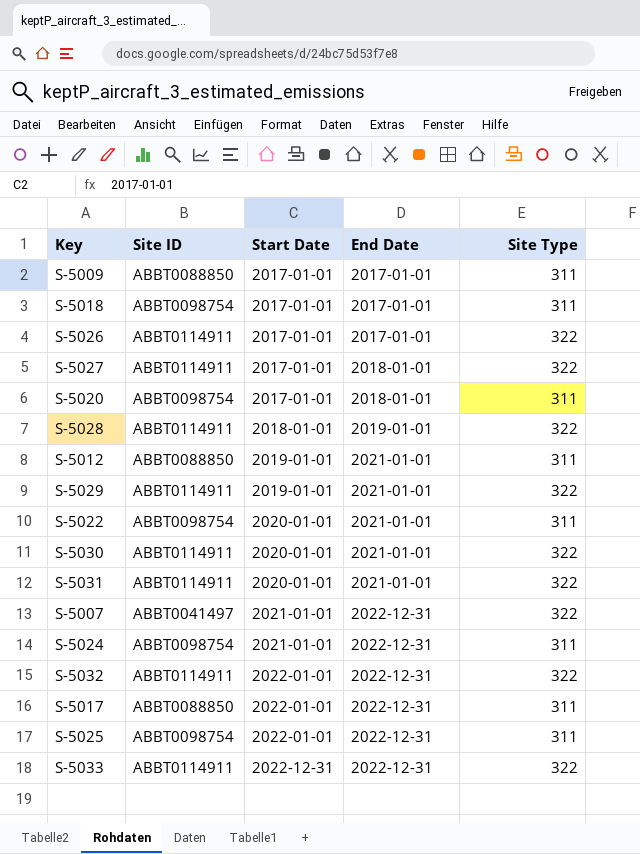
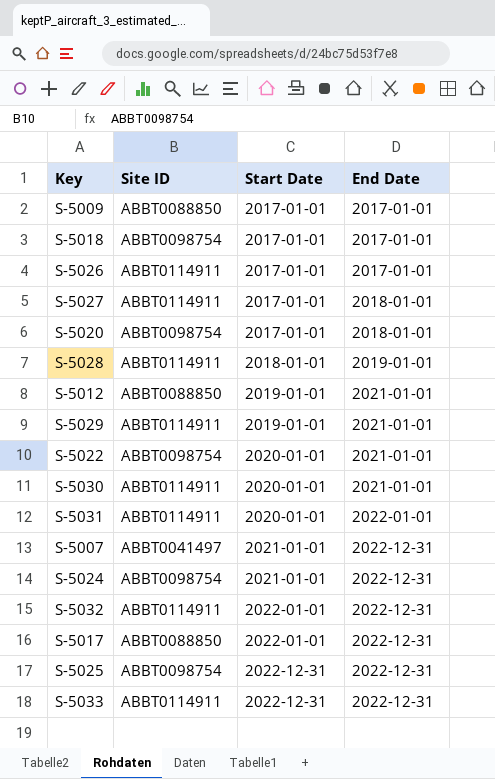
column Site Type | position: 5 -> none
S-5031 | End Date: 2021-01-01 -> 2022-01-01
S-5025 | Start Date: 2022-01-01 -> 2022-12-31

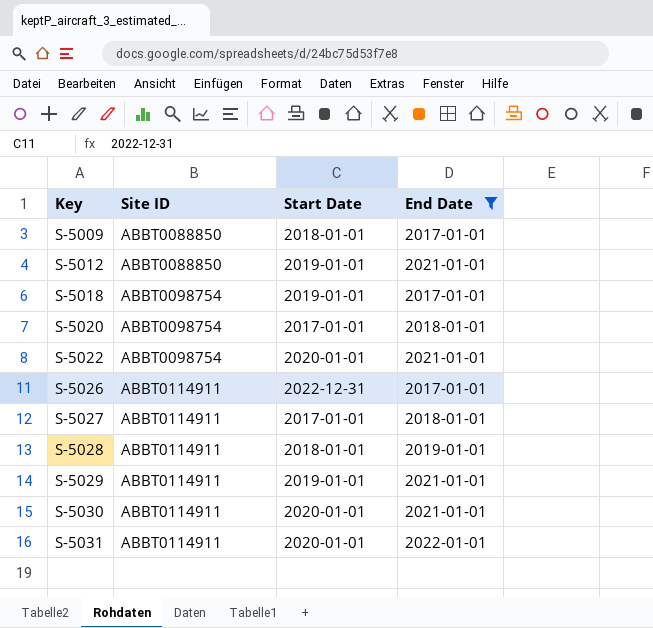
filter: none -> End Date != 2022-12-31
row order: Start Date ascending -> Key ascending
S-5009 | Start Date: 2017-01-01 -> 2018-01-01
S-5018 | Start Date: 2017-01-01 -> 2019-01-01
S-5026 | Start Date: 2017-01-01 -> 2022-12-31

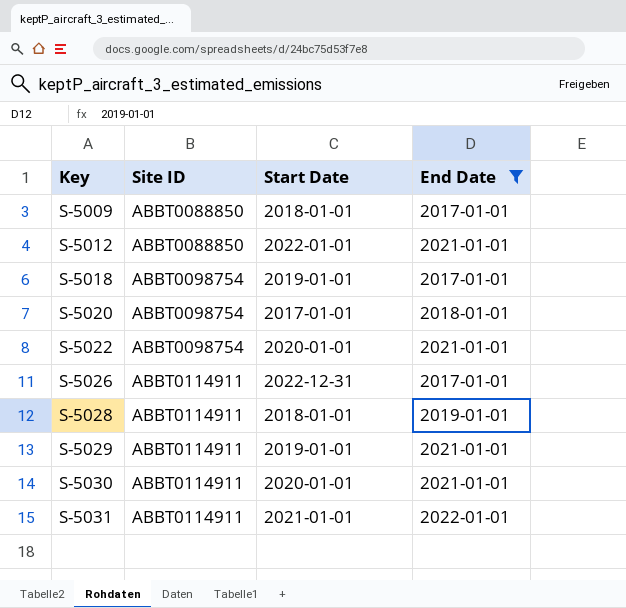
row S-5027: ABBT0114911 | 2017-01-01 | 2018-01-01 -> none
S-5012 | Start Date: 2019-01-01 -> 2022-01-01
S-5031 | Start Date: 2020-01-01 -> 2021-01-01

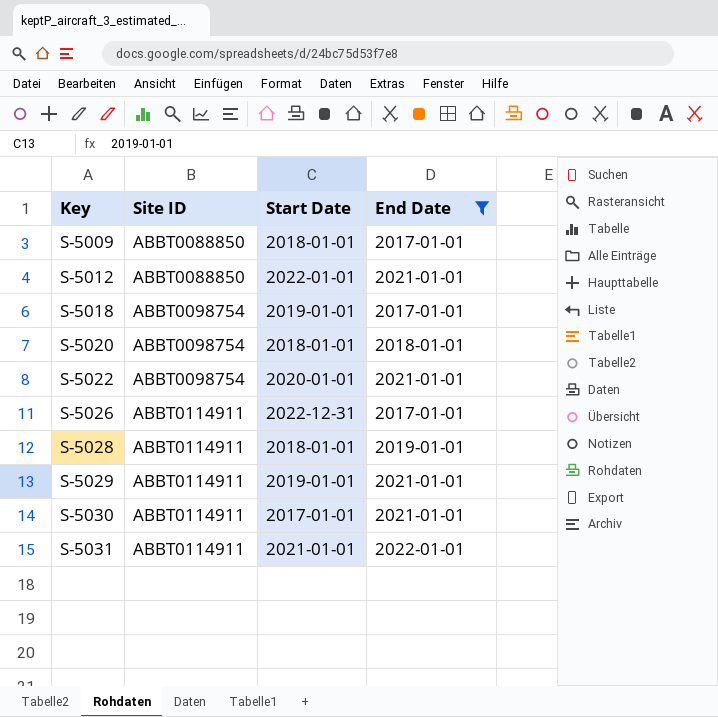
S-5020 | Start Date: 2017-01-01 -> 2018-01-01
S-5030 | Start Date: 2020-01-01 -> 2017-01-01

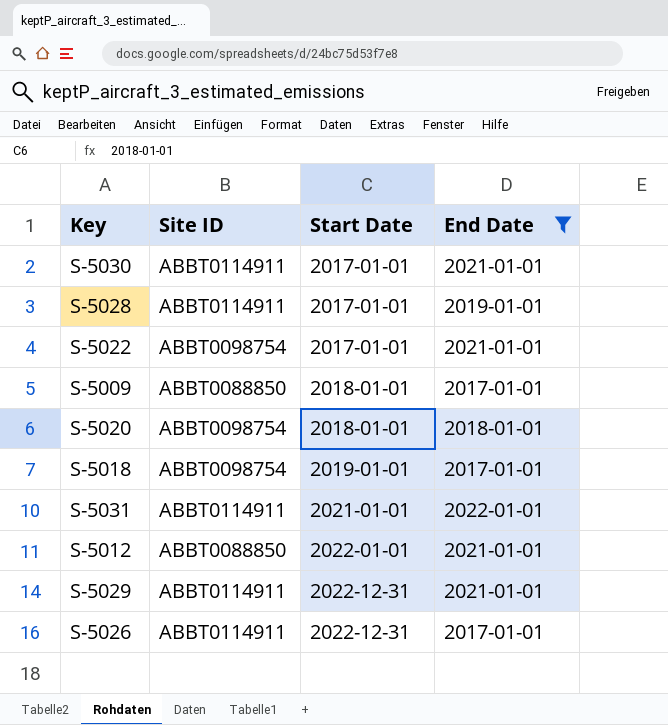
row order: Key ascending -> Start Date ascending
S-5028 | Start Date: 2018-01-01 -> 2017-01-01
S-5022 | Start Date: 2020-01-01 -> 2017-01-01
S-5029 | Start Date: 2019-01-01 -> 2022-12-31

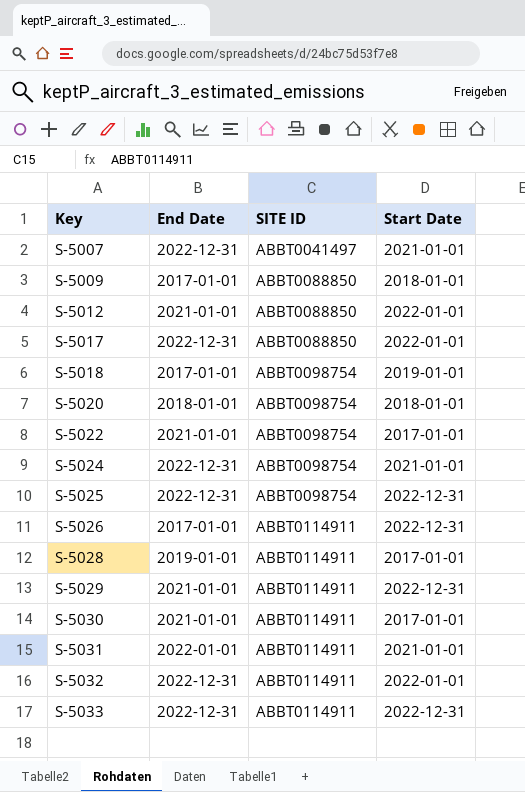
filter: End Date != 2022-12-31 -> none
row order: Start Date ascending -> Key ascending
column End Date | position: 4 -> 2
column name: Site ID -> SITE ID

